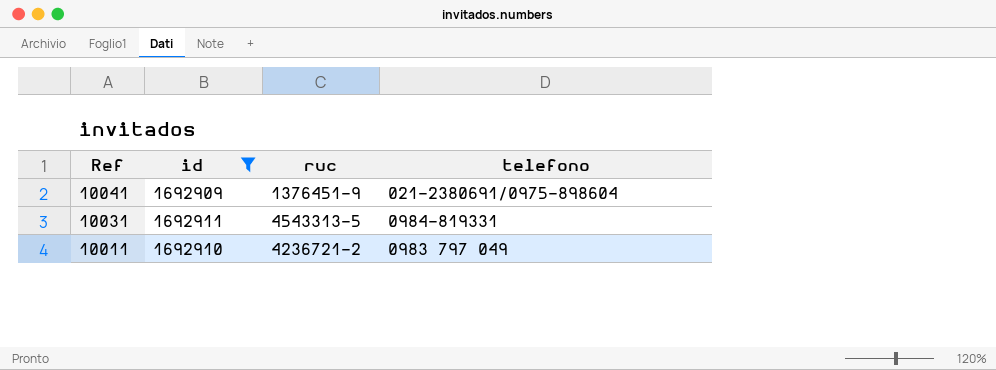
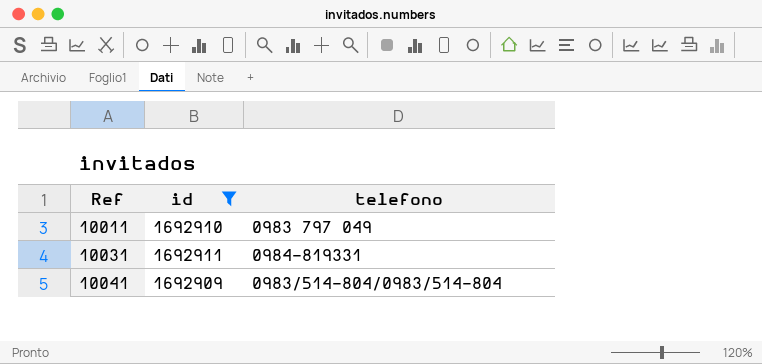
row order: Ref descending -> Ref ascending
column ruc | position: 3 -> none
10041 | telefono: 021-2380691/0975-898604 -> 0983/514-804/0983/514-804

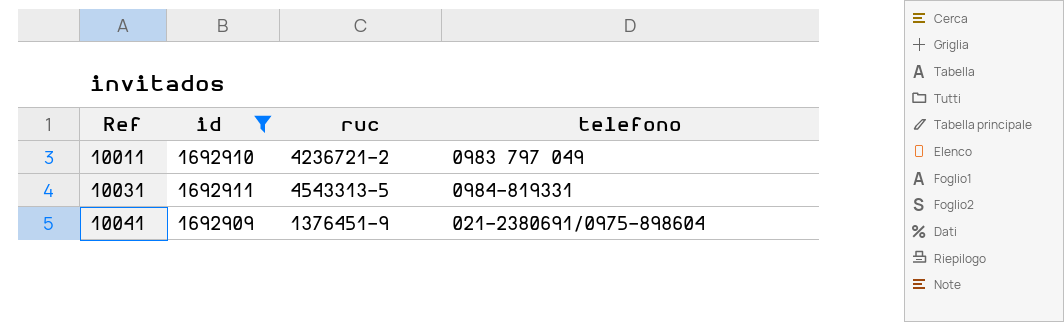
column ruc | position: none -> 3
10041 | telefono: 0983/514-804/0983/514-804 -> 021-2380691/0975-898604

